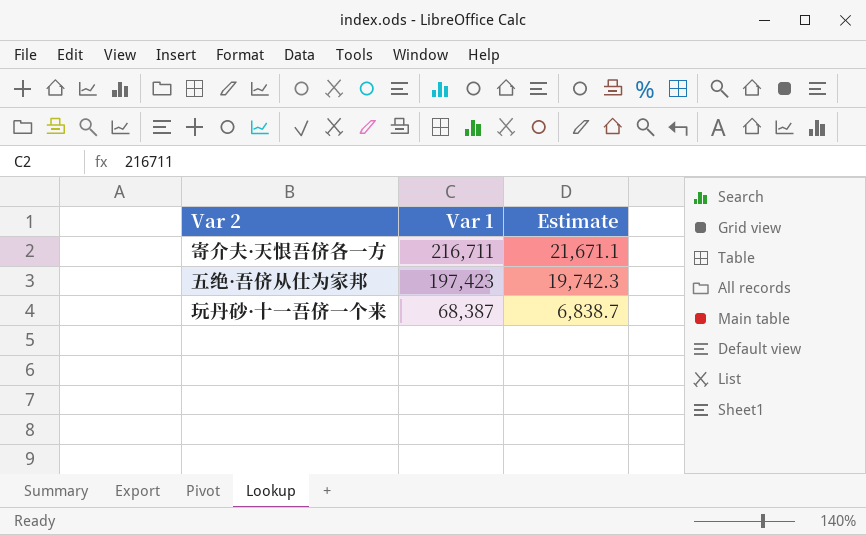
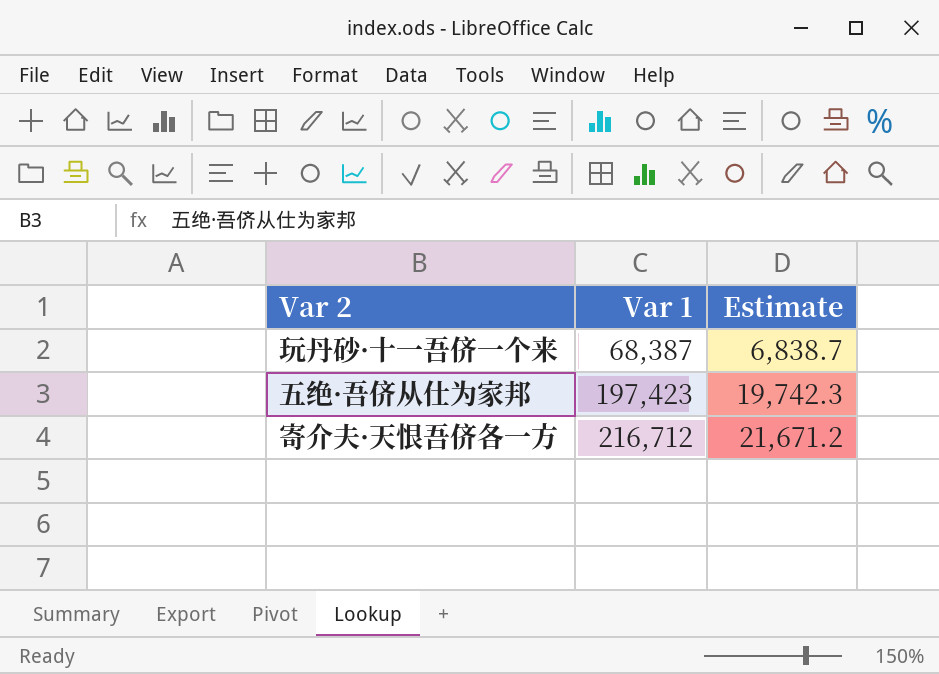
row order: Var 1 descending -> Var 1 ascending
寄介夫·天恨吾侪各一方 | Var 1: 216,711 -> 216,712
寄介夫·天恨吾侪各一方 | Estimate: 21,671.1 -> 21,671.2

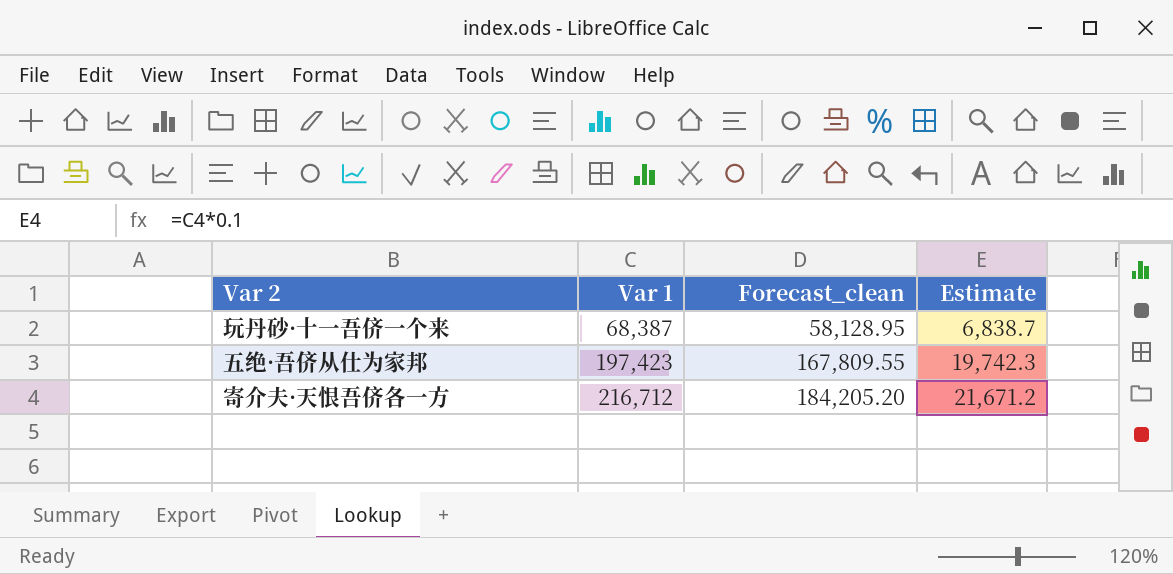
column Forecast_clean | formula: none -> [Var 1] * 0.85

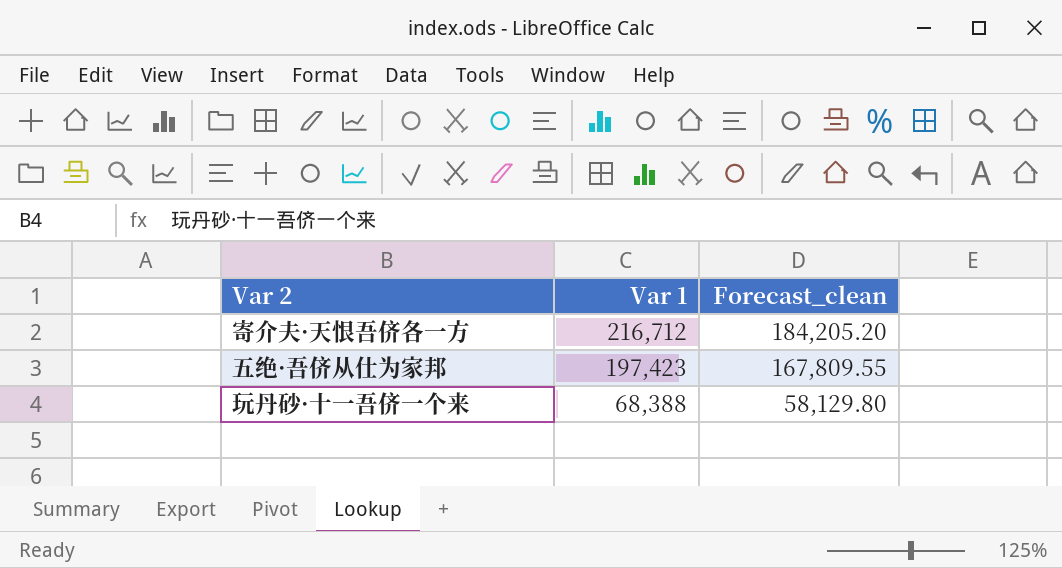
row order: Var 1 ascending -> Var 1 descending
column Estimate | formula: [Var 1] * 0.1 -> none
玩丹砂·十一吾侪一个来 | Var 1: 68,387 -> 68,388
玩丹砂·十一吾侪一个来 | Forecast_clean: 58,128.95 -> 58,129.80

